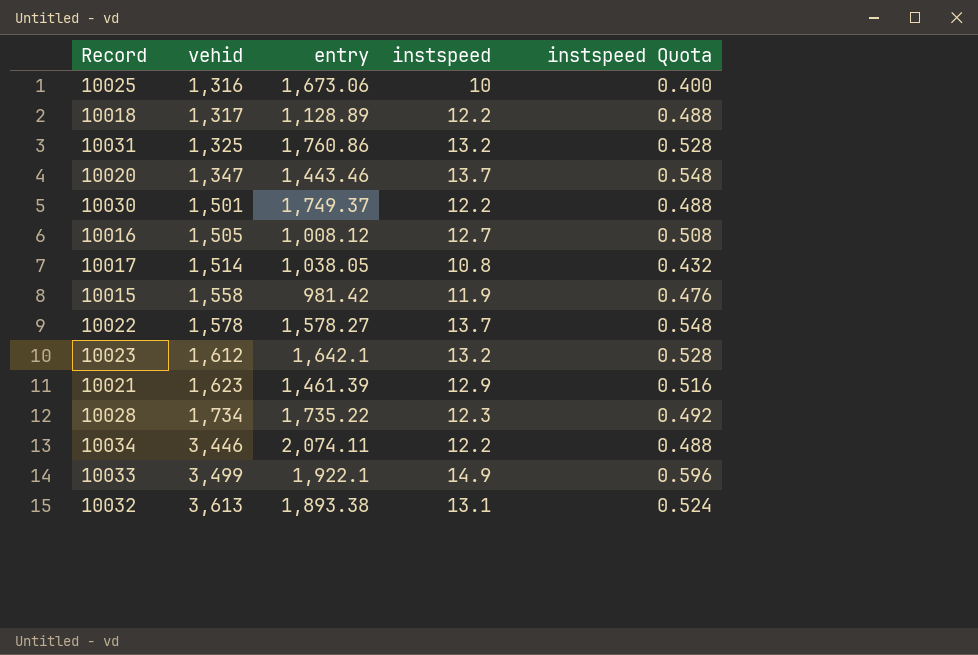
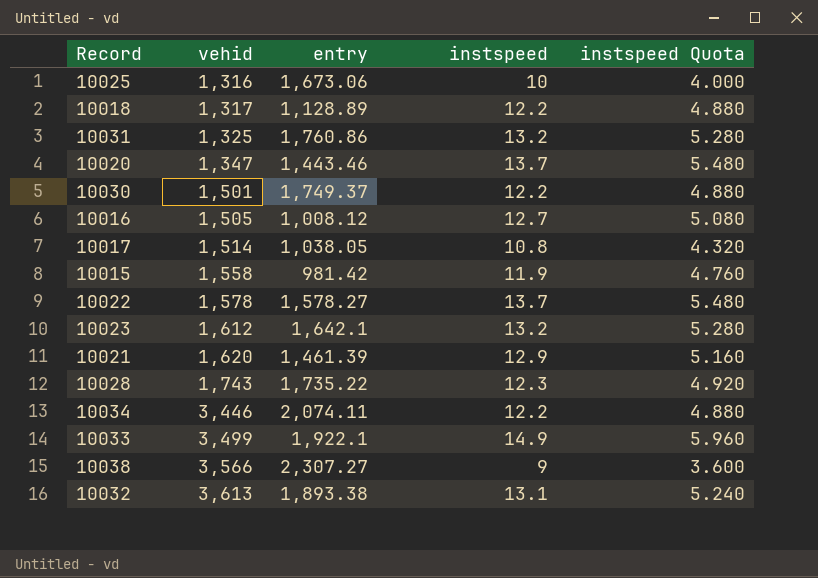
column instspeed Quota | formula: [instspeed] * 0.04 -> [instspeed] * 0.4
10021 | vehid: 1,623 -> 1,620
10028 | vehid: 1,734 -> 1,743
row 10038: none -> 3,566 | 2,307.27 | 9 | 3.600

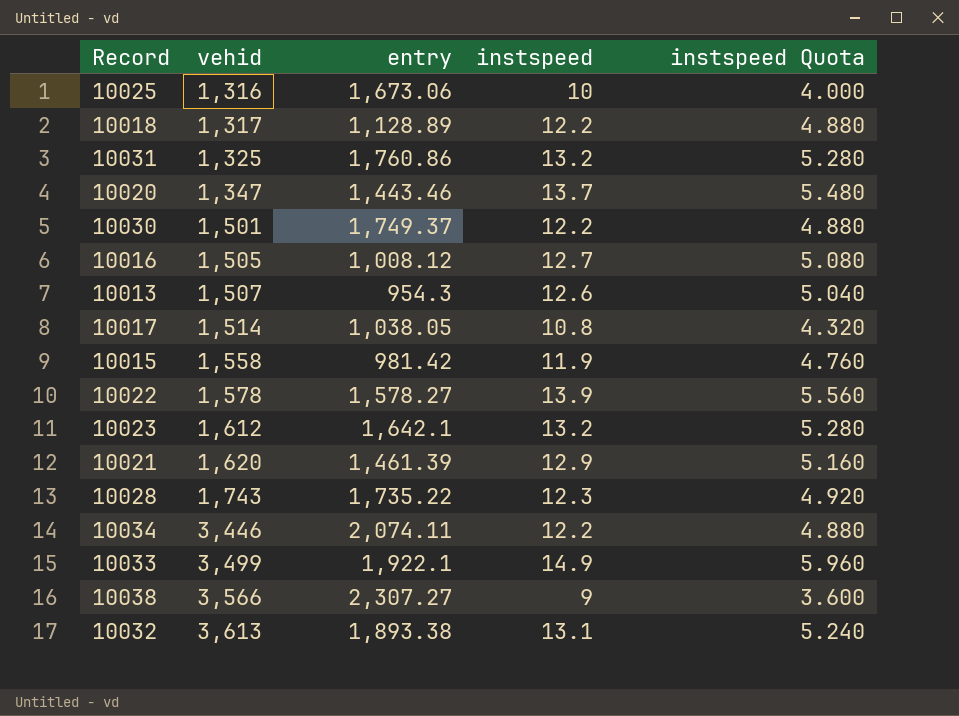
row 10013: none -> 1,507 | 954.3 | 12.6 | 5.040
10022 | instspeed: 13.7 -> 13.9
10022 | instspeed Quota: 5.480 -> 5.560

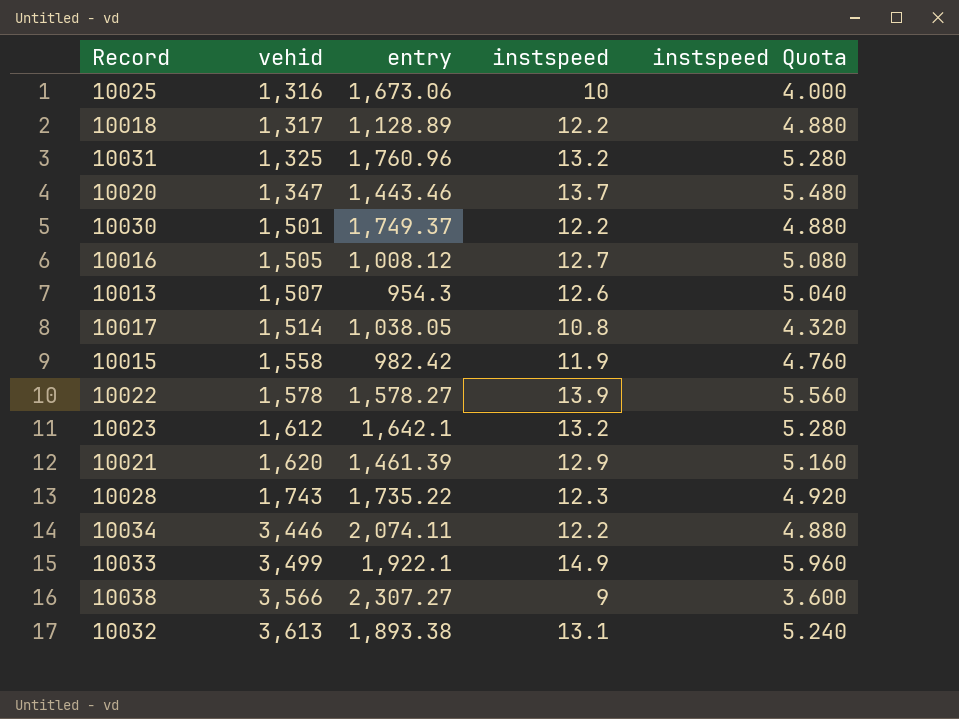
10031 | entry: 1,760.86 -> 1,760.96
10015 | entry: 981.42 -> 982.42

